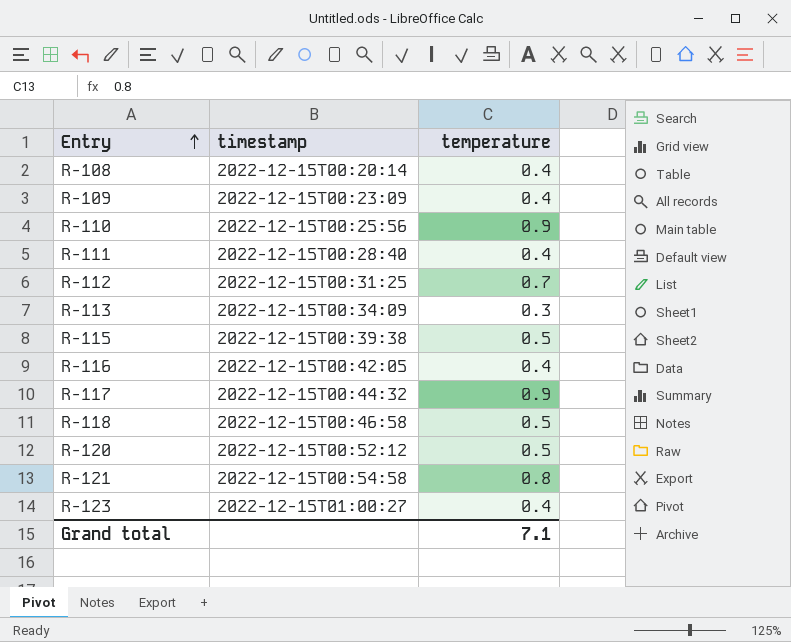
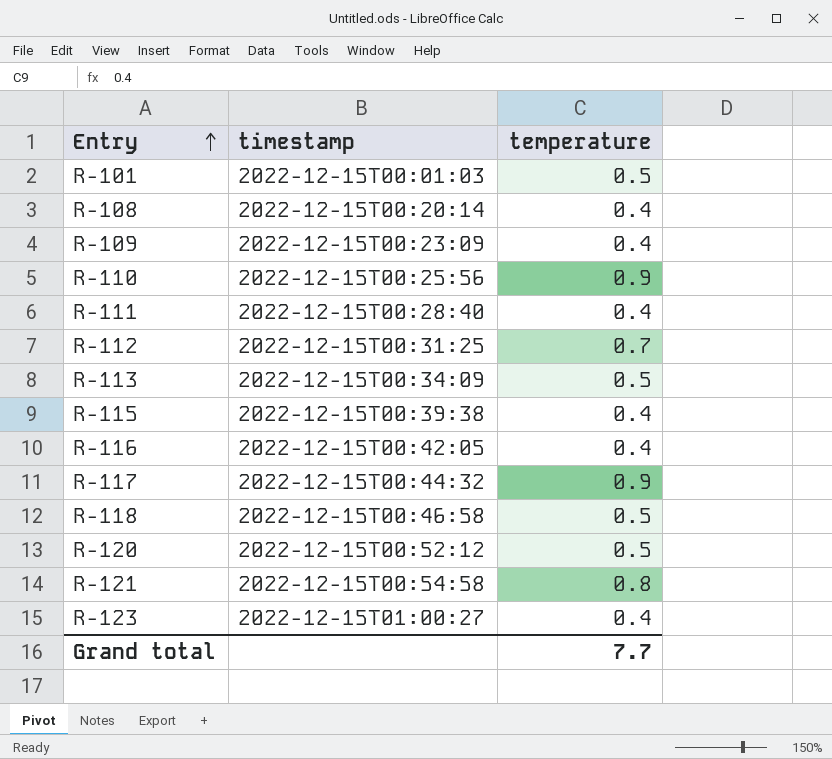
row R-101: none -> 2022-12-15T00:01:03 | 0.5
R-113 | temperature: 0.3 -> 0.5
R-115 | temperature: 0.5 -> 0.4
Grand total | temperature: 7.1 -> 7.7

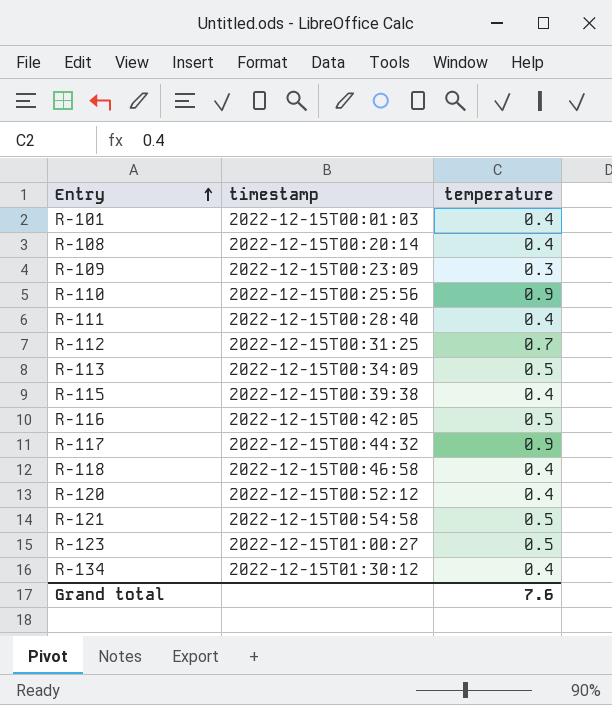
R-101 | temperature: 0.5 -> 0.4
R-109 | temperature: 0.4 -> 0.3
R-116 | temperature: 0.4 -> 0.5
R-118 | temperature: 0.5 -> 0.4
R-120 | temperature: 0.5 -> 0.4
R-121 | temperature: 0.8 -> 0.5
R-123 | temperature: 0.4 -> 0.5
row R-134: none -> 2022-12-15T01:30:12 | 0.4
Grand total | temperature: 7.7 -> 7.6

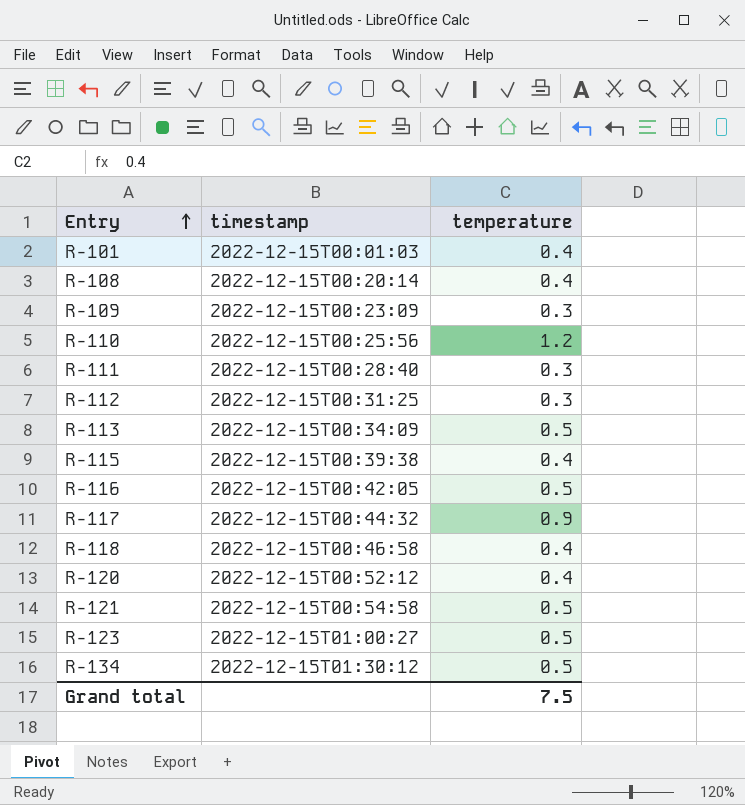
R-110 | temperature: 0.9 -> 1.2
R-111 | temperature: 0.4 -> 0.3
R-112 | temperature: 0.7 -> 0.3
R-134 | temperature: 0.4 -> 0.5
Grand total | temperature: 7.6 -> 7.5

